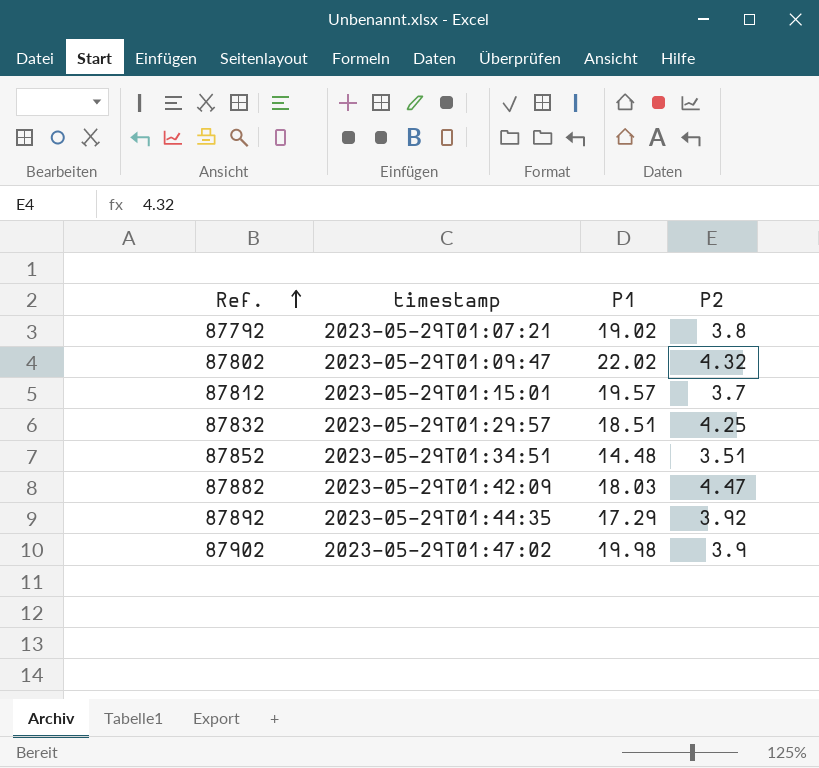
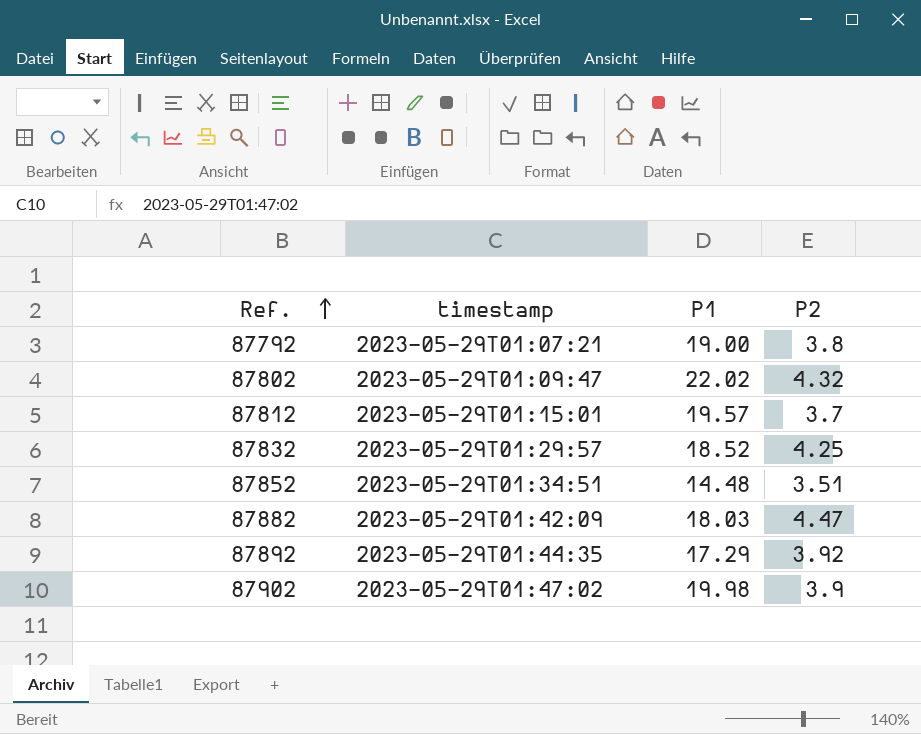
87792 | P1: 19.02 -> 19.00
87832 | P1: 18.51 -> 18.52

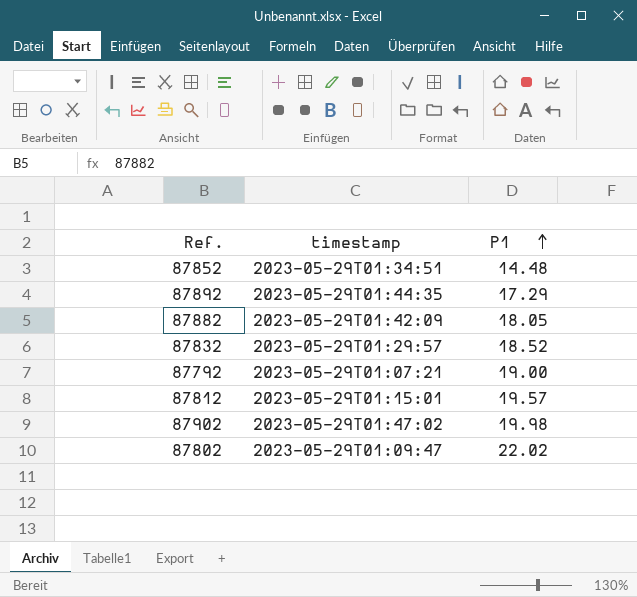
row order: Ref. ascending -> P1 ascending
column P2 | position: 4 -> none
87882 | P1: 18.03 -> 18.05

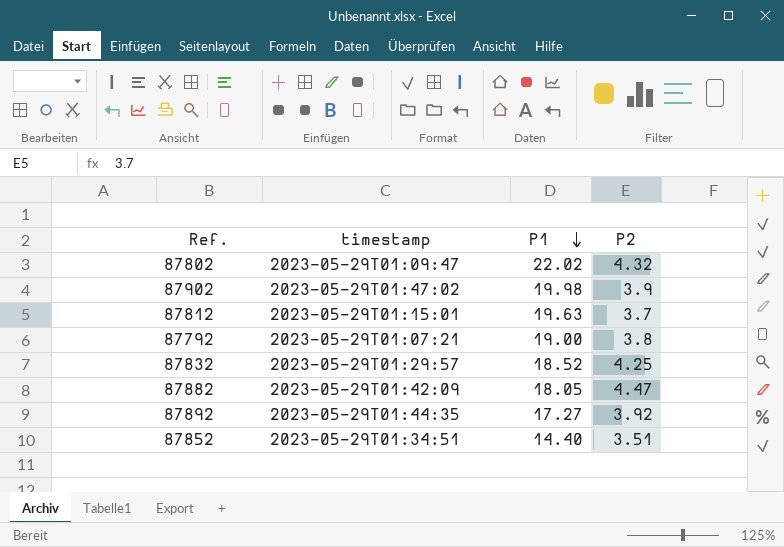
row order: P1 ascending -> P1 descending
column P2 | position: none -> 4
87812 | P1: 19.57 -> 19.63
87892 | P1: 17.29 -> 17.27
87852 | P1: 14.48 -> 14.40

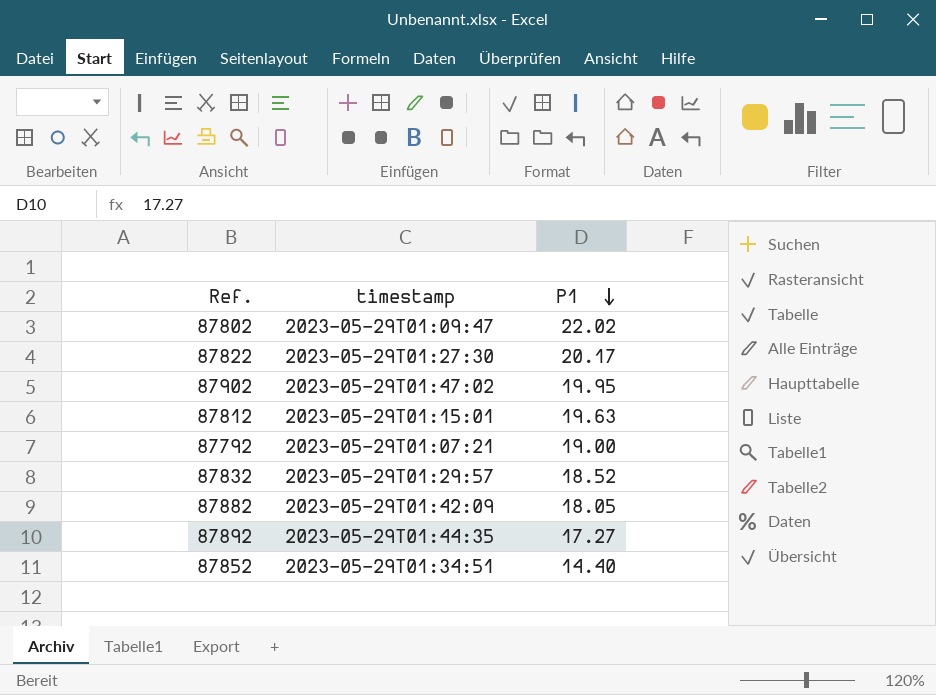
column P2 | position: 4 -> none
row 87822: none -> 2023-05-29T01:27:30 | 20.17
87902 | P1: 19.98 -> 19.95

